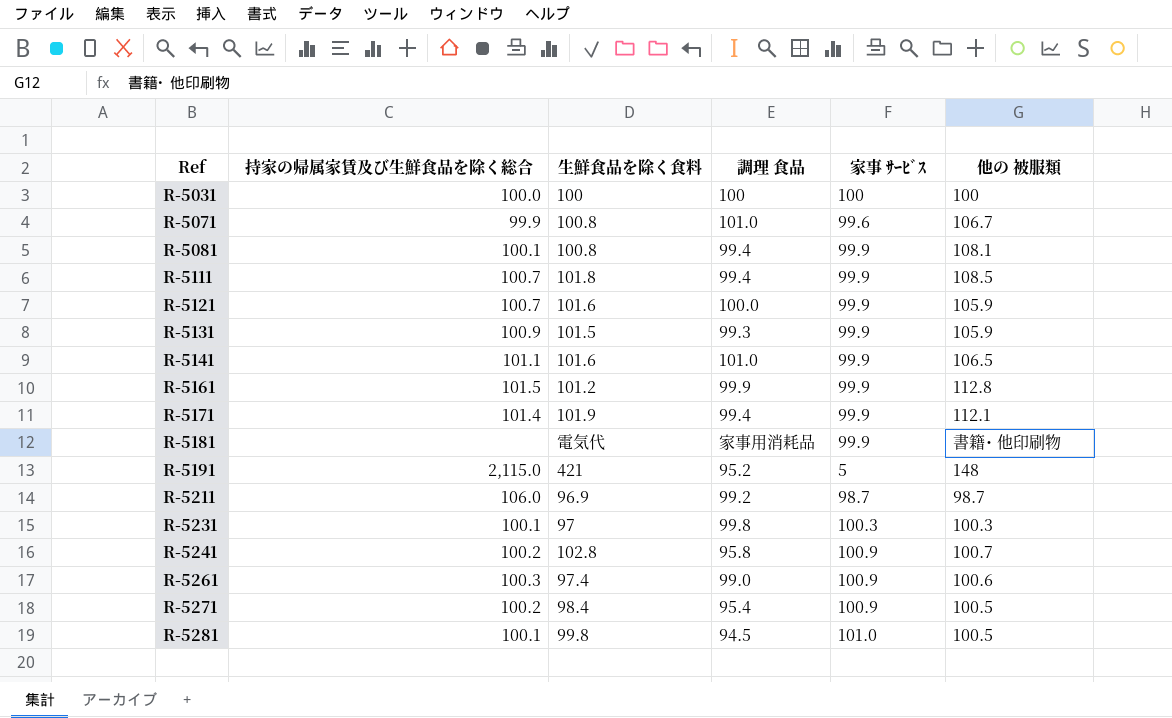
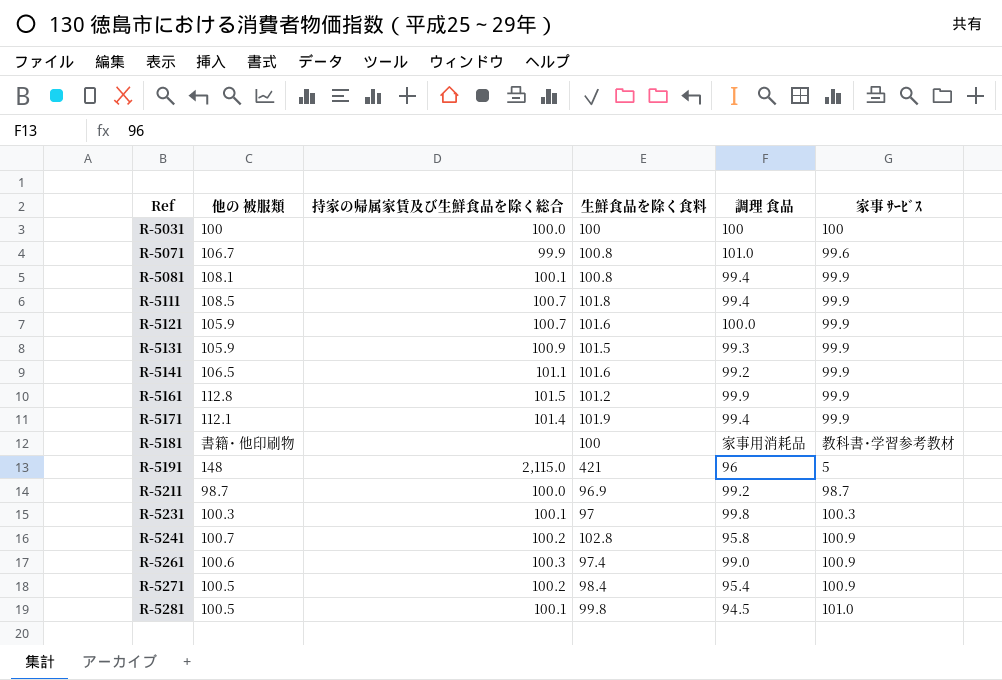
column 他の 被服類 | position: 6 -> 2
R-5141 | 調理 食品: 101.0 -> 99.2
R-5181 | 生鮮食品を除く食料: 電気代 -> 100
R-5181 | 家事 ｻｰﾋﾞｽ: 99.9 -> 教科書･学習参考教材
R-5191 | 調理 食品: 95.2 -> 96
R-5211 | 持家の帰属家賃及び生鮮食品を除く総合: 106.0 -> 100.0

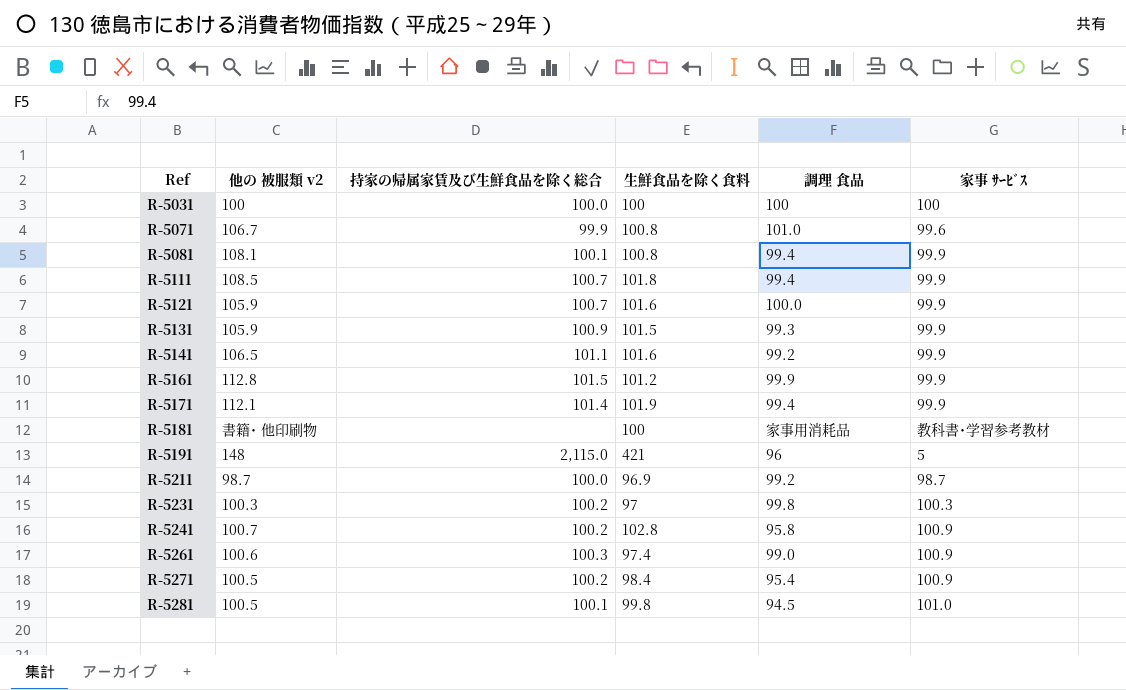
column name: 他の 被服類 -> 他の 被服類 v2
R-5231 | 持家の帰属家賃及び生鮮食品を除く総合: 100.1 -> 100.2

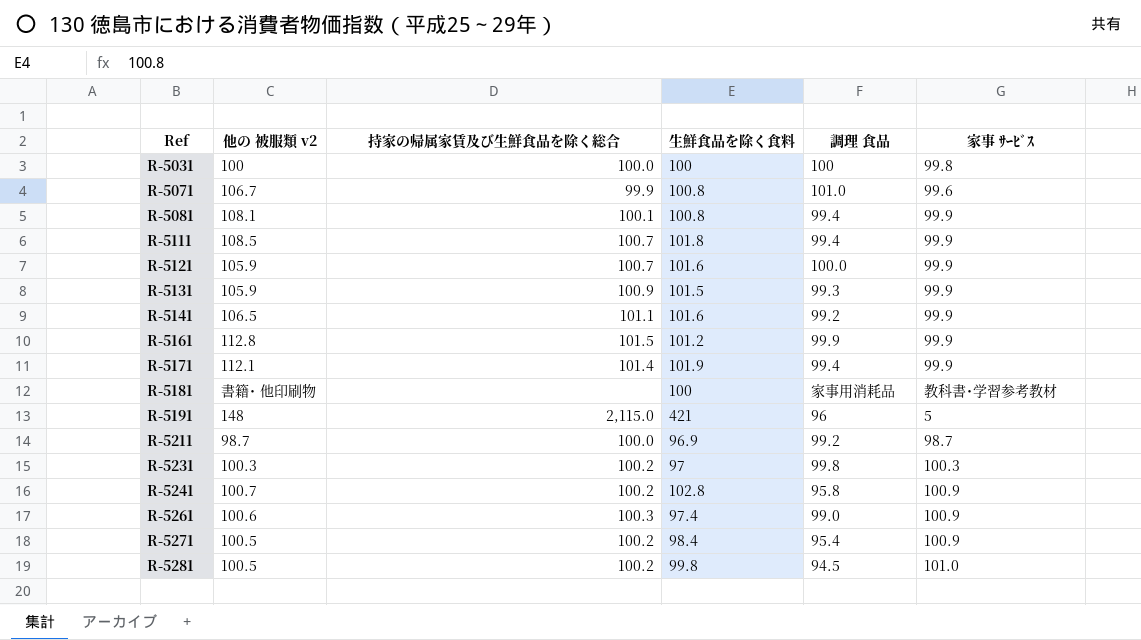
R-5031 | 家事 ｻｰﾋﾞｽ: 100 -> 99.8
R-5281 | 持家の帰属家賃及び生鮮食品を除く総合: 100.1 -> 100.2

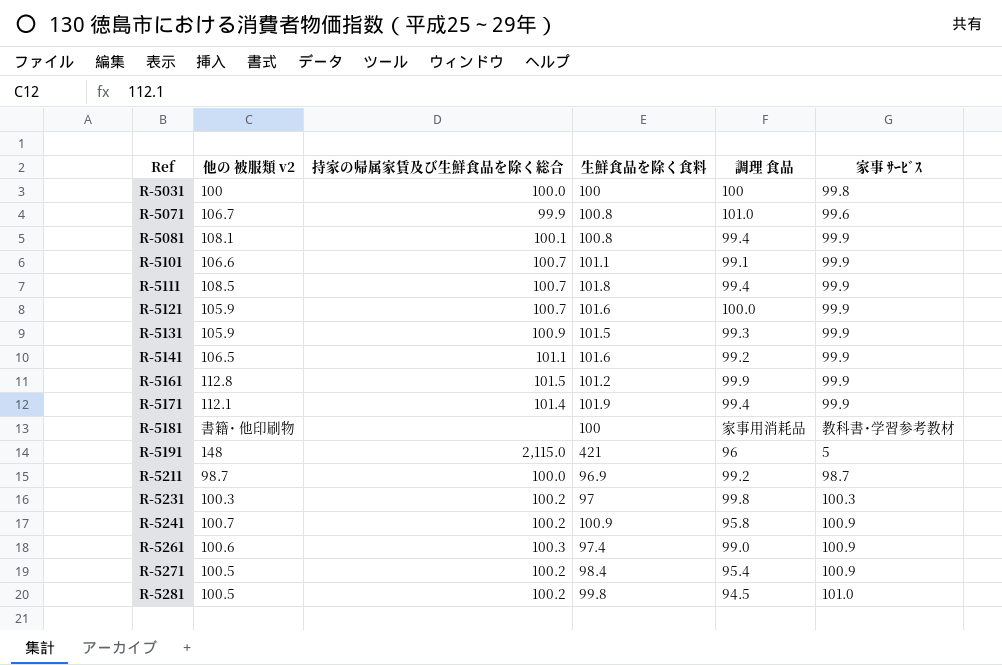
row R-5101: none -> 106.6 | 100.7 | 101.1 | 99.1 | 99.9
R-5241 | 生鮮食品を除く食料: 102.8 -> 100.9

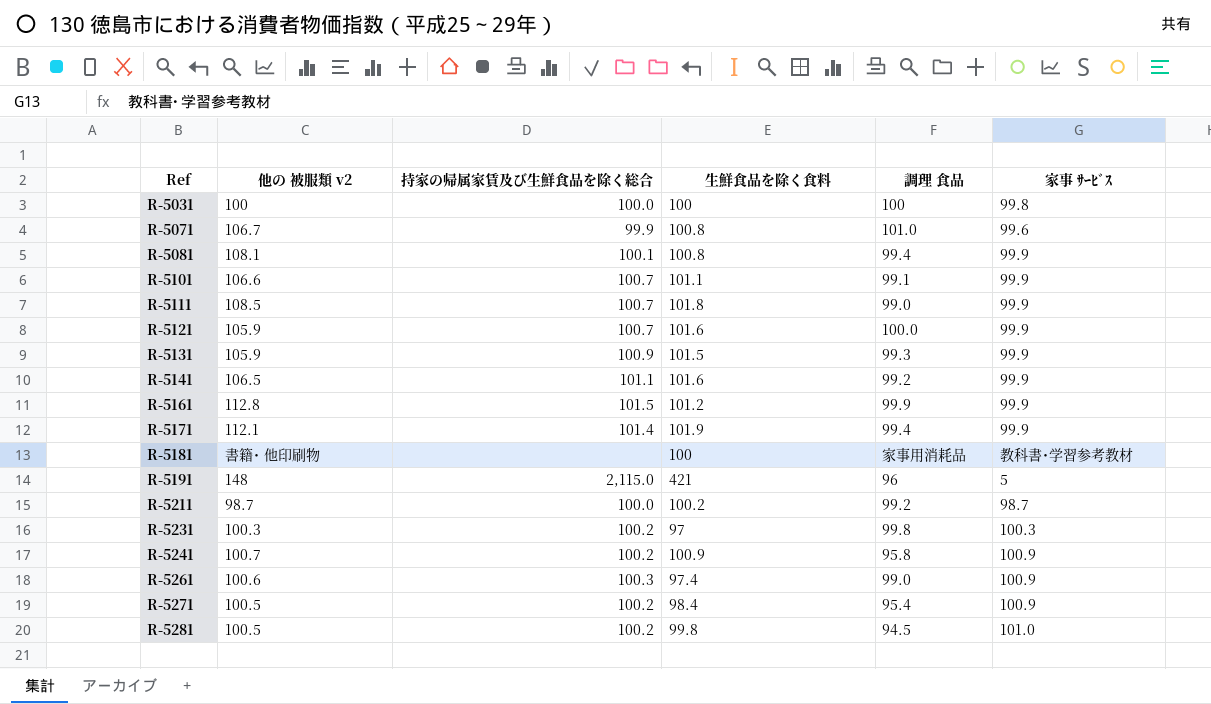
R-5111 | 調理 食品: 99.4 -> 99.0
R-5211 | 生鮮食品を除く食料: 96.9 -> 100.2

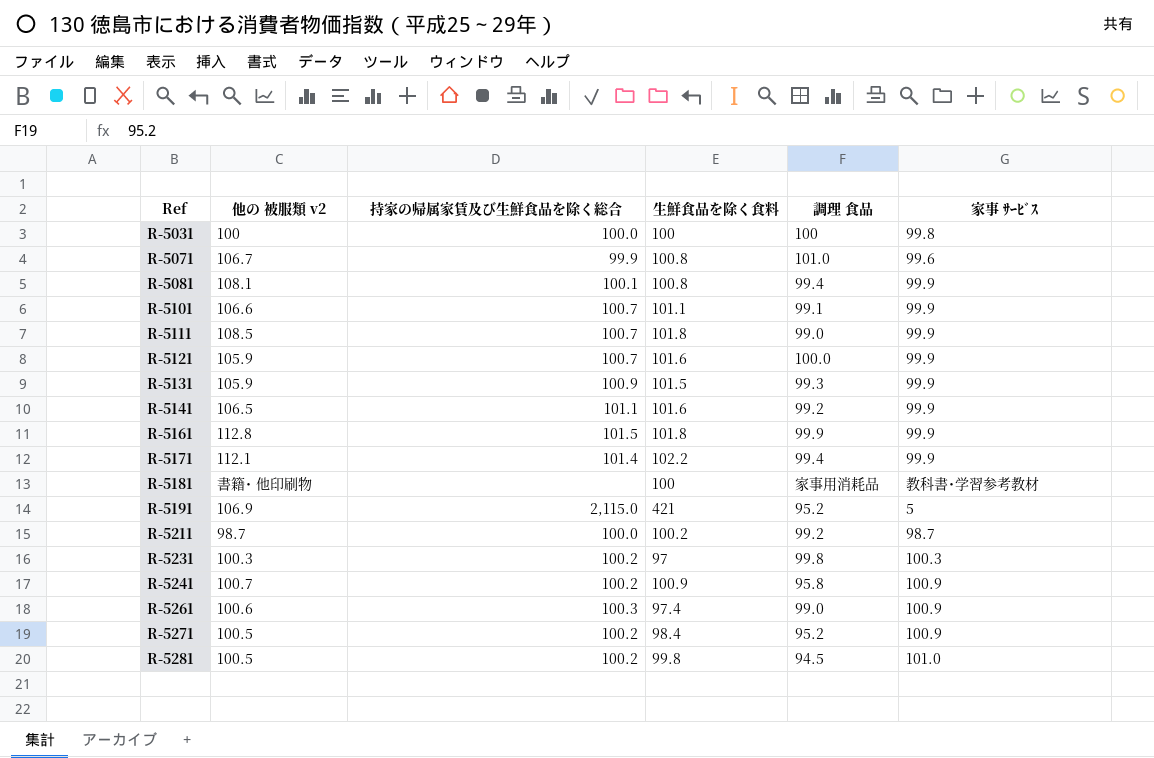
R-5161 | 生鮮食品を除く食料: 101.2 -> 101.8
R-5171 | 生鮮食品を除く食料: 101.9 -> 102.2
R-5191 | 他の 被服類 v2: 148 -> 106.9
R-5191 | 調理 食品: 96 -> 95.2
R-5271 | 調理 食品: 95.4 -> 95.2

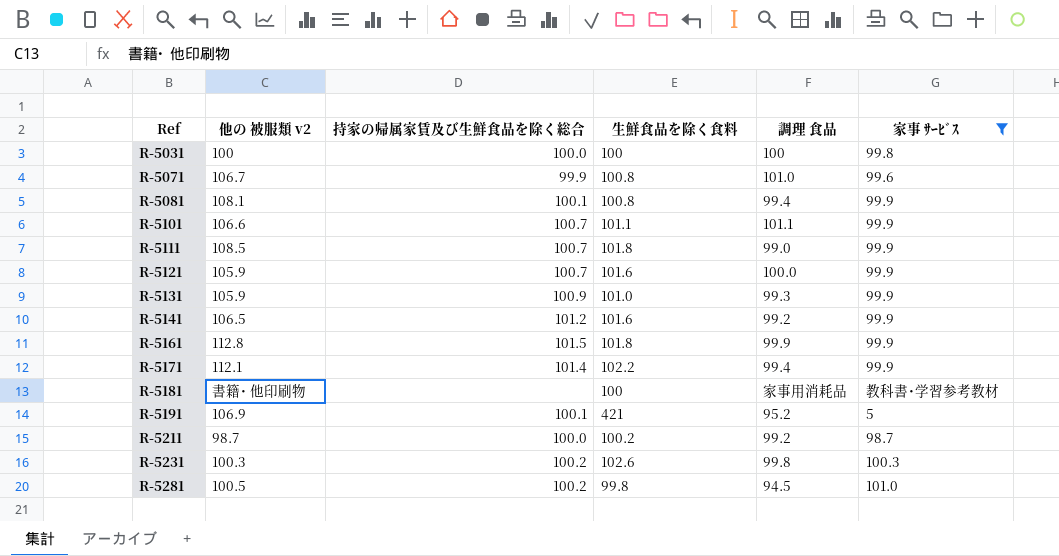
filter: none -> 家事 ｻｰﾋﾞｽ != 100.9
R-5101 | 調理 食品: 99.1 -> 101.1
R-5131 | 生鮮食品を除く食料: 101.5 -> 101.0
R-5141 | 持家の帰属家賃及び生鮮食品を除く総合: 101.1 -> 101.2
R-5191 | 持家の帰属家賃及び生鮮食品を除く総合: 2,115.0 -> 100.1
R-5231 | 生鮮食品を除く食料: 97 -> 102.6

